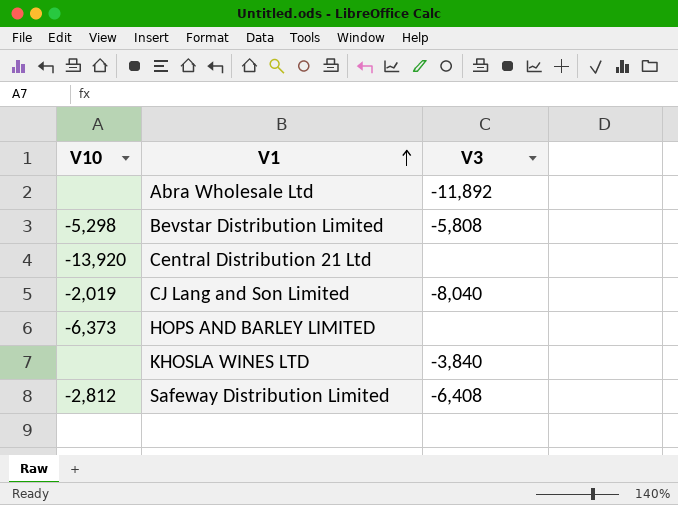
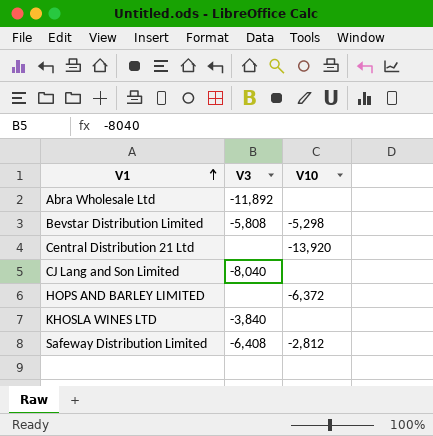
column V10 | position: 1 -> 3
CJ Lang and Son Limited | V10: -2,019 -> none
HOPS AND BARLEY LIMITED | V10: -6,373 -> -6,372

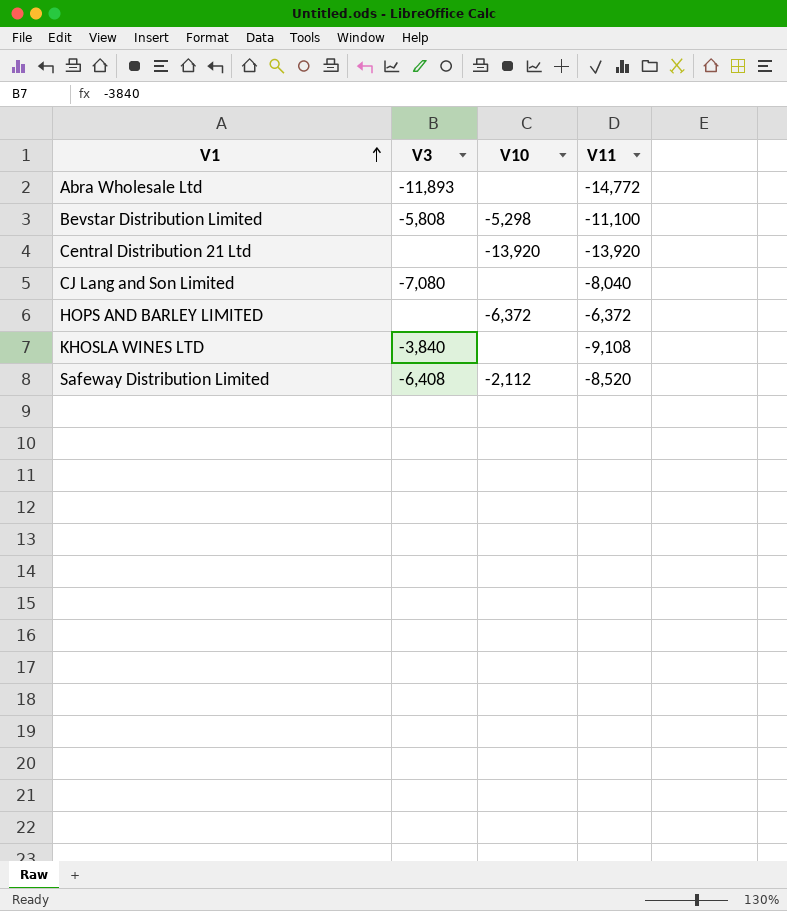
column V11 | position: none -> 4
Abra Wholesale Ltd | V3: -11,892 -> -11,893
CJ Lang and Son Limited | V3: -8,040 -> -7,080
Safeway Distribution Limited | V10: -2,812 -> -2,112

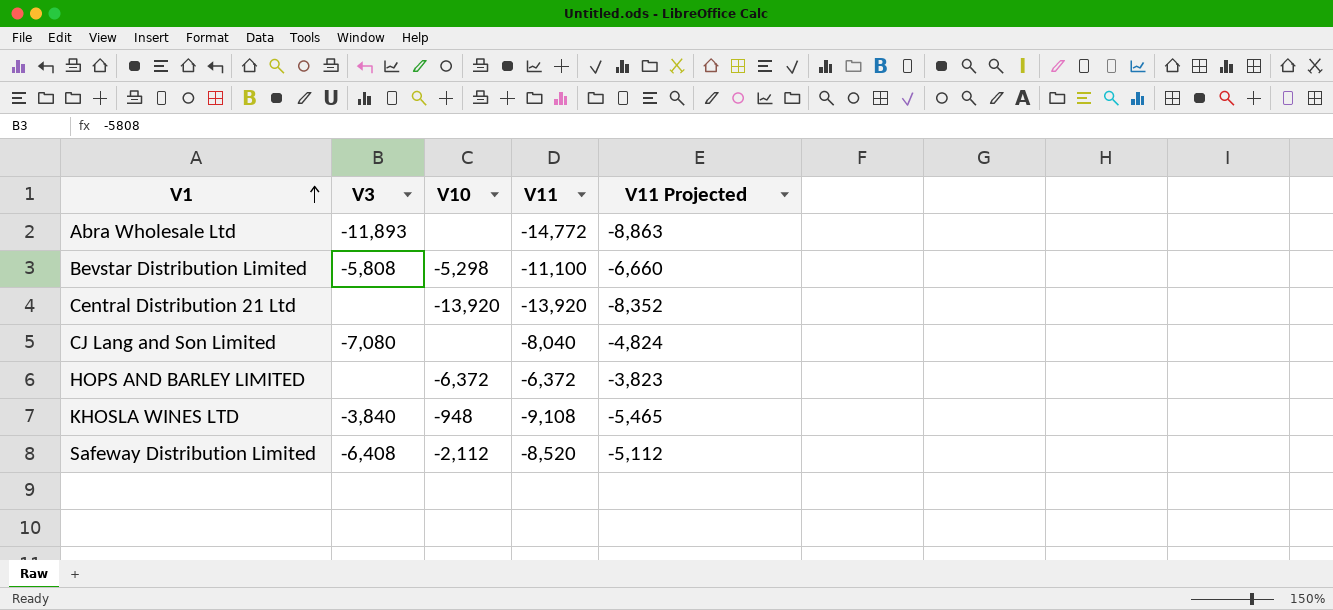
column V11 Projected | formula: none -> [V11] * 0.6
KHOSLA WINES LTD | V10: none -> -948

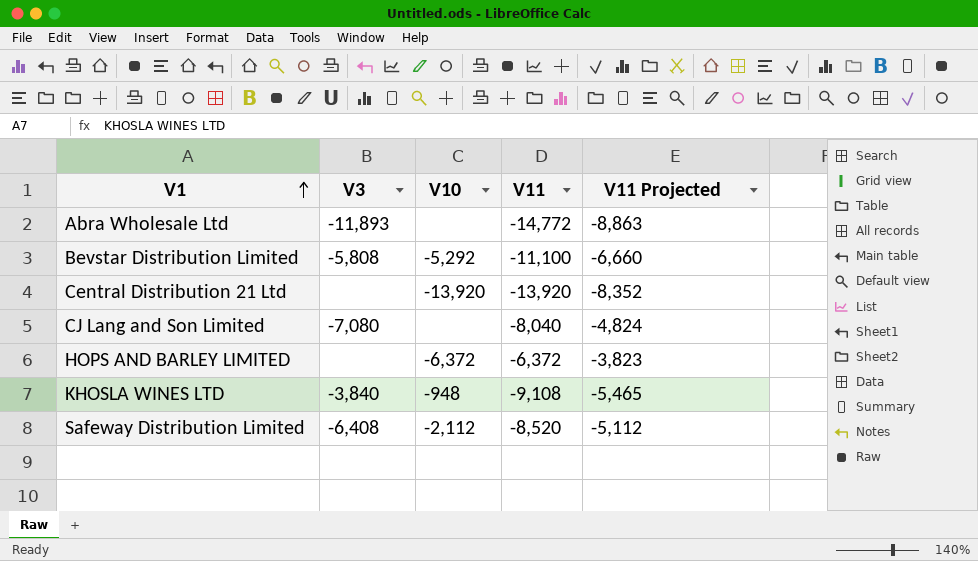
Bevstar Distribution Limited | V10: -5,298 -> -5,292

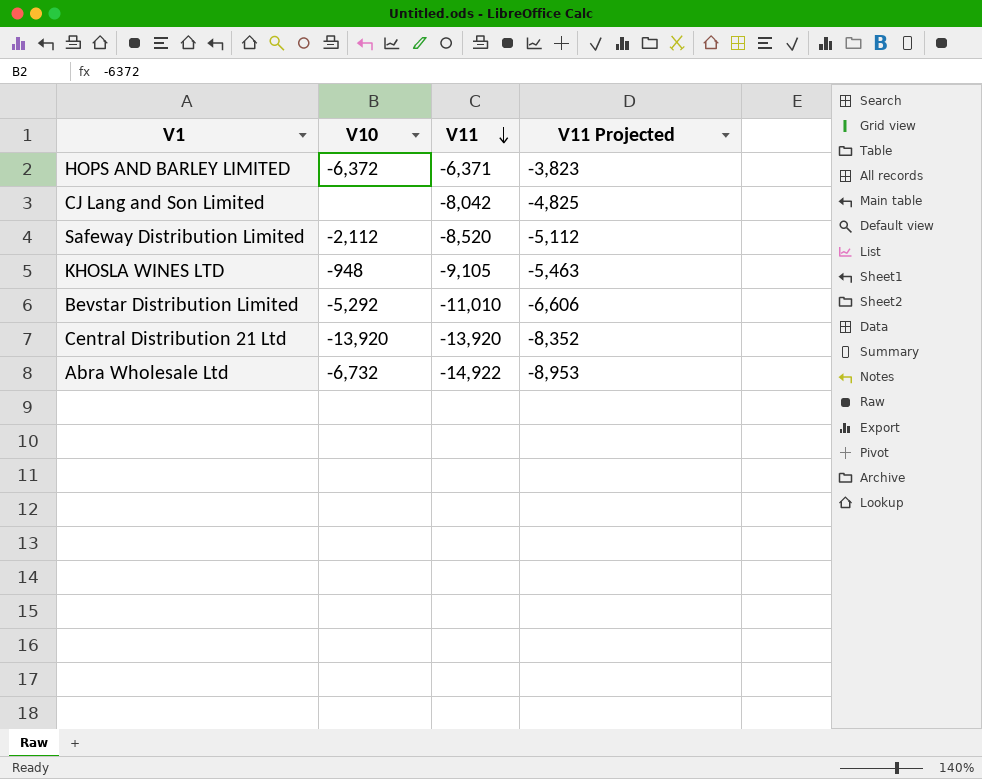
row order: V1 ascending -> V11 descending
column V3 | position: 2 -> none
HOPS AND BARLEY LIMITED | V11: -6,372 -> -6,371
CJ Lang and Son Limited | V11: -8,040 -> -8,042
CJ Lang and Son Limited | V11 Projected: -4,824 -> -4,825
KHOSLA WINES LTD | V11: -9,108 -> -9,105
KHOSLA WINES LTD | V11 Projected: -5,465 -> -5,463
Bevstar Distribution Limited | V11: -11,100 -> -11,010
Bevstar Distribution Limited | V11 Projected: -6,660 -> -6,606
Abra Wholesale Ltd | V10: none -> -6,732
Abra Wholesale Ltd | V11: -14,772 -> -14,922
Abra Wholesale Ltd | V11 Projected: -8,863 -> -8,953

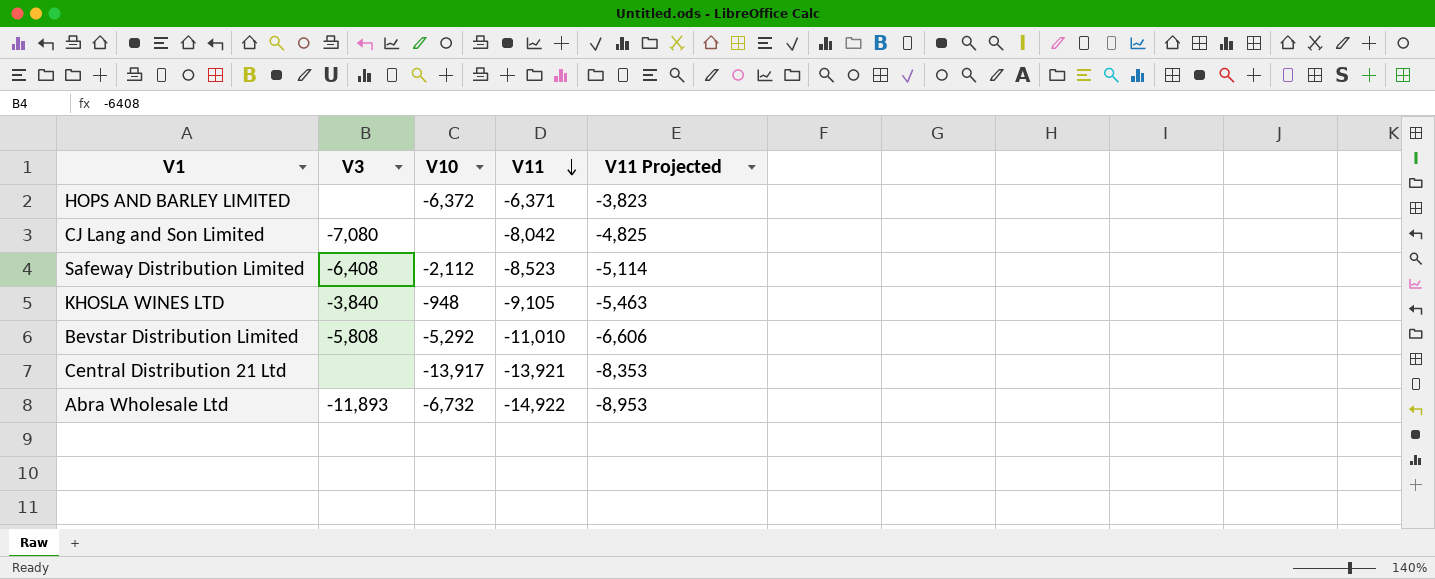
column V3 | position: none -> 2
Safeway Distribution Limited | V11: -8,520 -> -8,523
Safeway Distribution Limited | V11 Projected: -5,112 -> -5,114
Central Distribution 21 Ltd | V10: -13,920 -> -13,917
Central Distribution 21 Ltd | V11: -13,920 -> -13,921
Central Distribution 21 Ltd | V11 Projected: -8,352 -> -8,353

